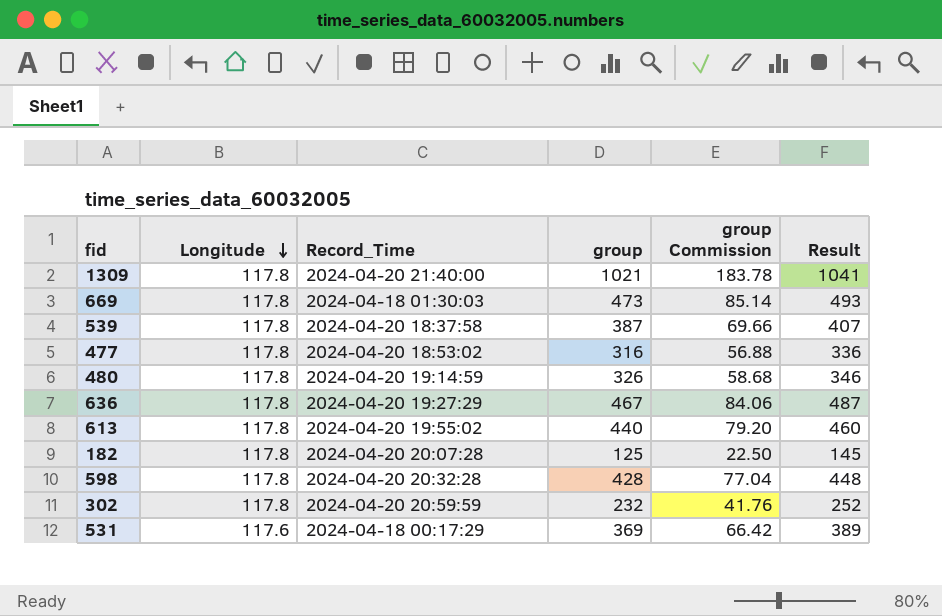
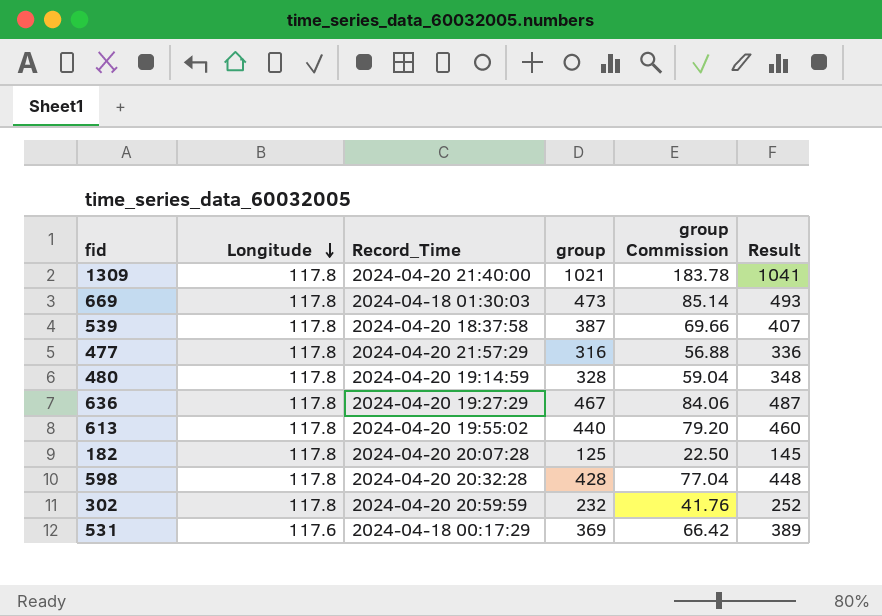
477 | Record_Time: 2024-04-20 18:53:02 -> 2024-04-20 21:57:29
480 | group: 326 -> 328
480 | group Commission: 58.68 -> 59.04
480 | Result: 346 -> 348

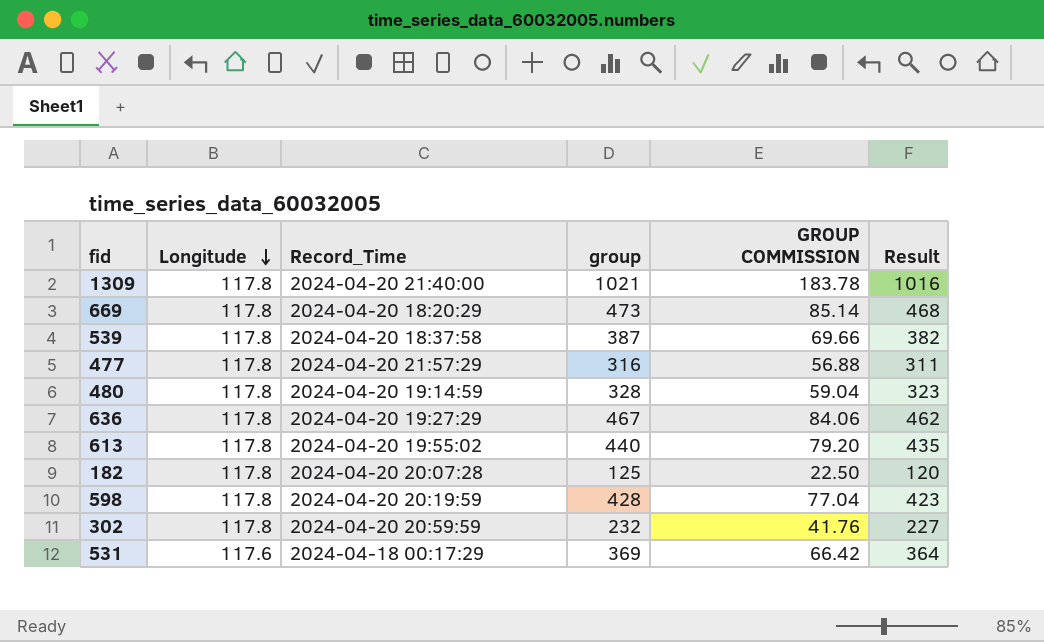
column name: group Commission -> GROUP COMMISSION
column Result | formula: [group] + 20 -> [group] - 5
669 | Record_Time: 2024-04-18 01:30:03 -> 2024-04-20 18:20:29
598 | Record_Time: 2024-04-20 20:32:28 -> 2024-04-20 20:19:59

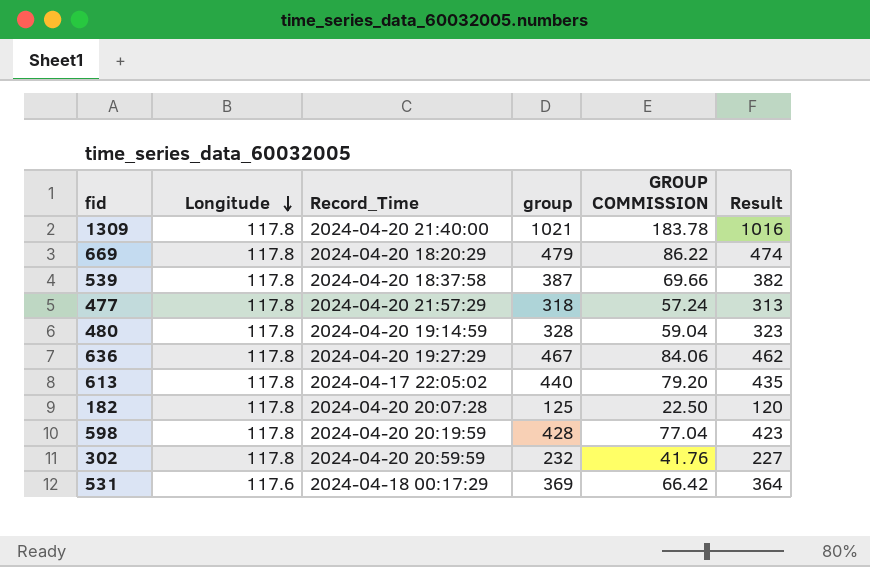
669 | group: 473 -> 479
669 | GROUP COMMISSION: 85.14 -> 86.22
669 | Result: 468 -> 474
477 | group: 316 -> 318
477 | GROUP COMMISSION: 56.88 -> 57.24
477 | Result: 311 -> 313
613 | Record_Time: 2024-04-20 19:55:02 -> 2024-04-17 22:05:02

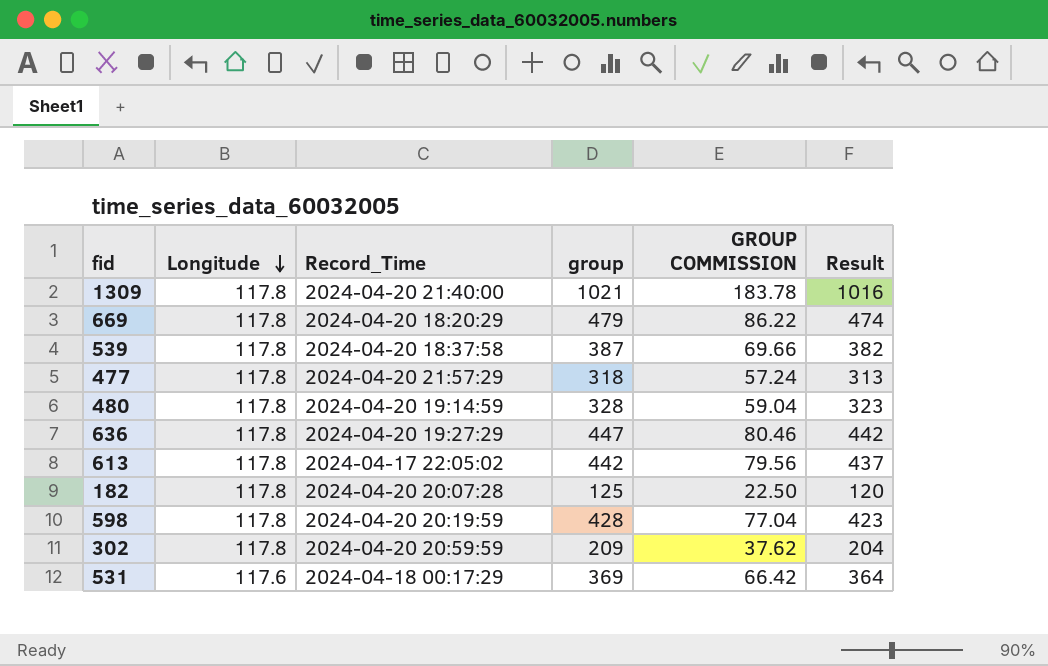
636 | group: 467 -> 447
636 | GROUP COMMISSION: 84.06 -> 80.46
636 | Result: 462 -> 442
613 | group: 440 -> 442
613 | GROUP COMMISSION: 79.20 -> 79.56
613 | Result: 435 -> 437
302 | group: 232 -> 209
302 | GROUP COMMISSION: 41.76 -> 37.62
302 | Result: 227 -> 204

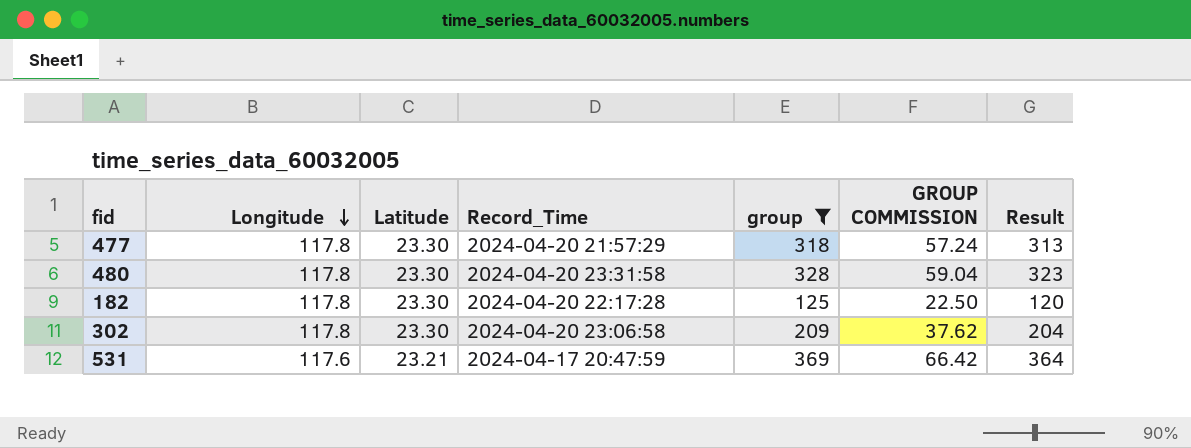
filter: none -> group <= 369
column Latitude | position: none -> 3
480 | Record_Time: 2024-04-20 19:14:59 -> 2024-04-20 23:31:58
182 | Record_Time: 2024-04-20 20:07:28 -> 2024-04-20 22:17:28
302 | Record_Time: 2024-04-20 20:59:59 -> 2024-04-20 23:06:58
531 | Record_Time: 2024-04-18 00:17:29 -> 2024-04-17 20:47:59

